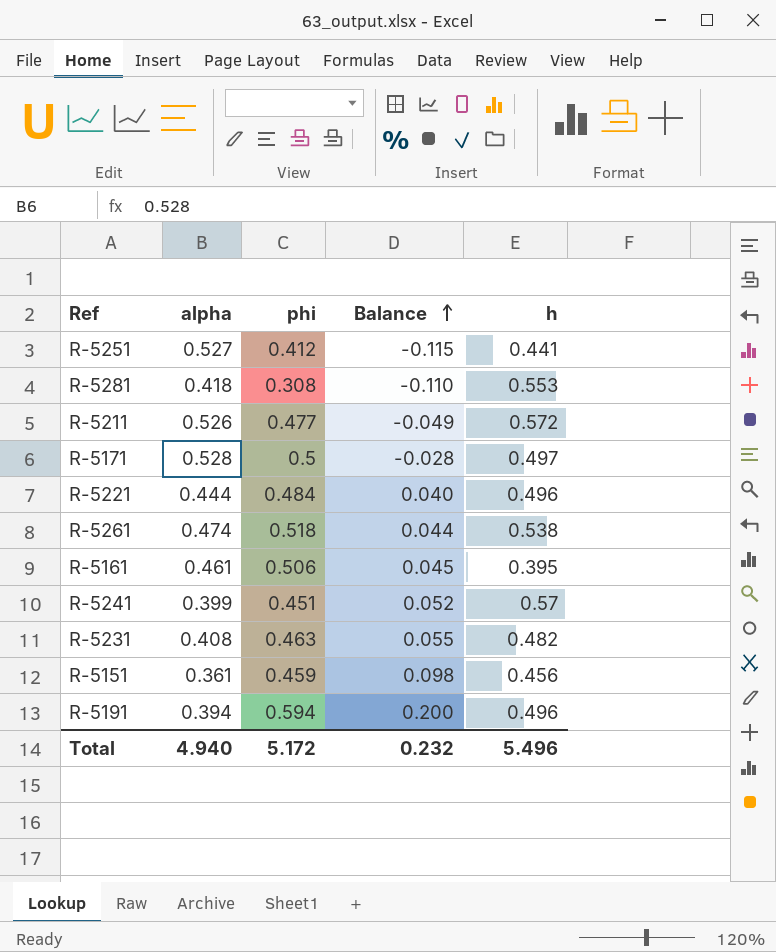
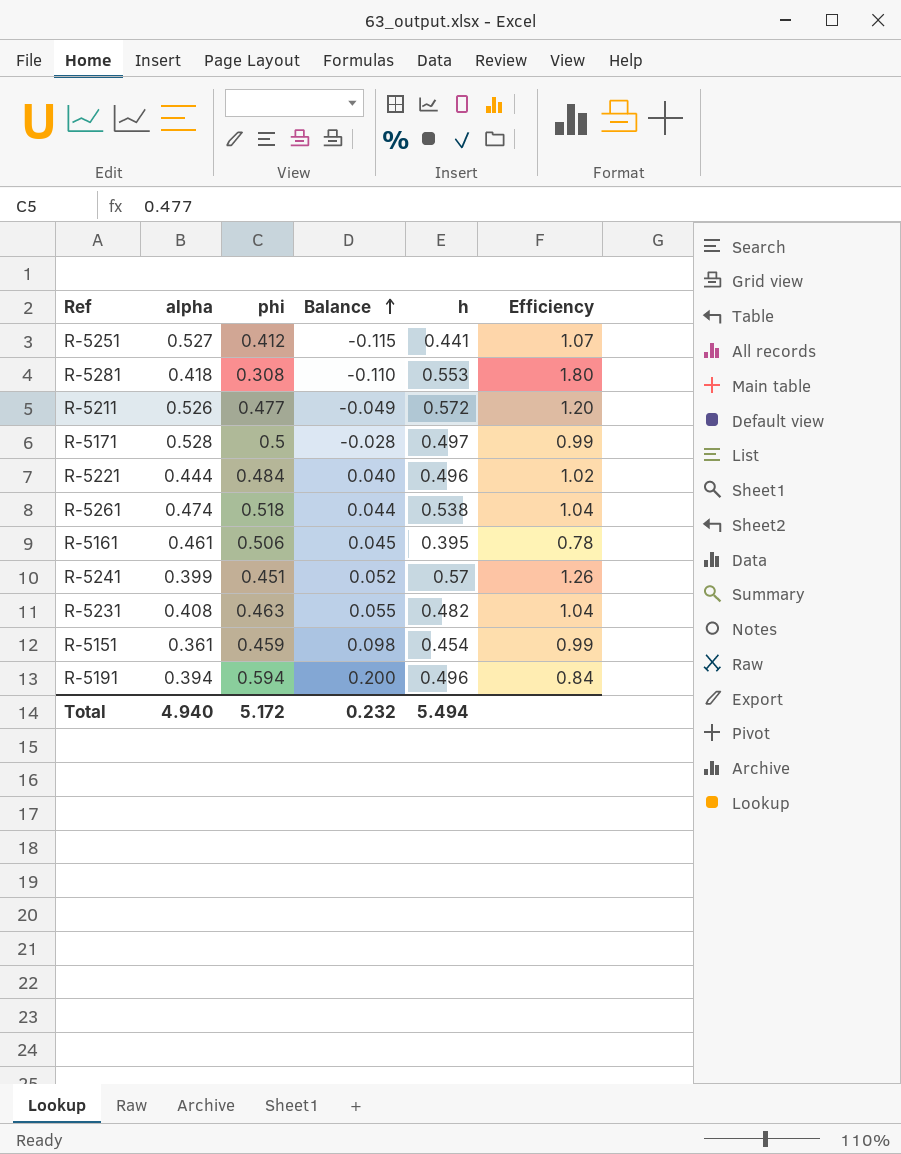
column Efficiency | formula: none -> [h] / [phi]
R-5151 | h: 0.456 -> 0.454
Total | h: 5.496 -> 5.494

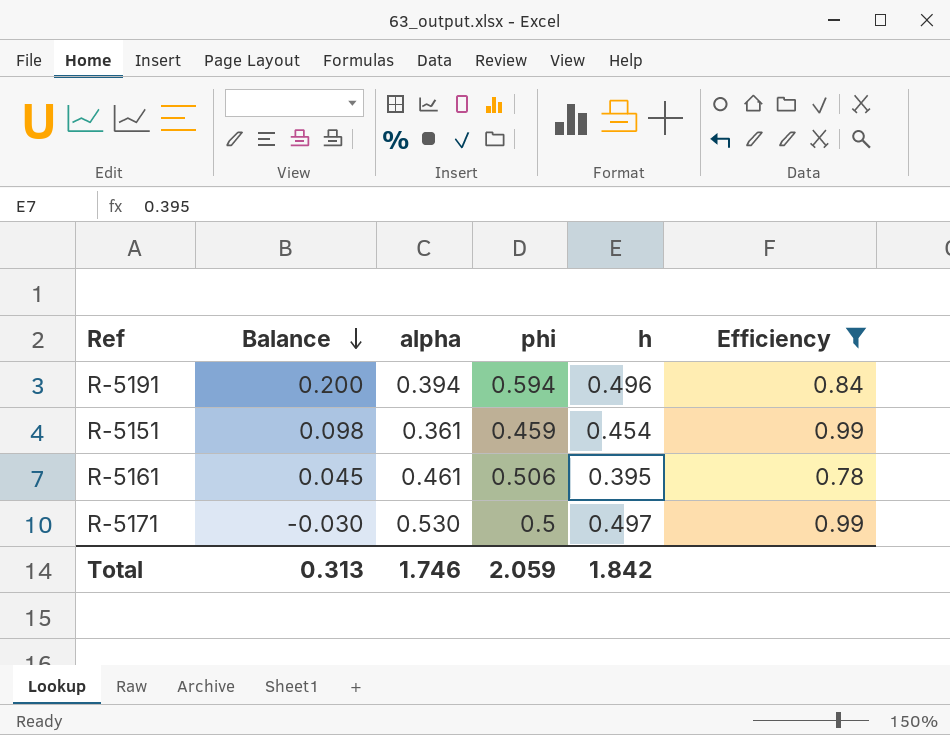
filter: none -> Efficiency <= 0.99
row order: Balance ascending -> Balance descending
column Balance | position: 4 -> 2
R-5171 | Balance: -0.028 -> -0.030
R-5171 | alpha: 0.528 -> 0.530
Total | Balance: 0.232 -> 0.313
Total | alpha: 4.940 -> 1.746
Total | phi: 5.172 -> 2.059
Total | h: 5.494 -> 1.842

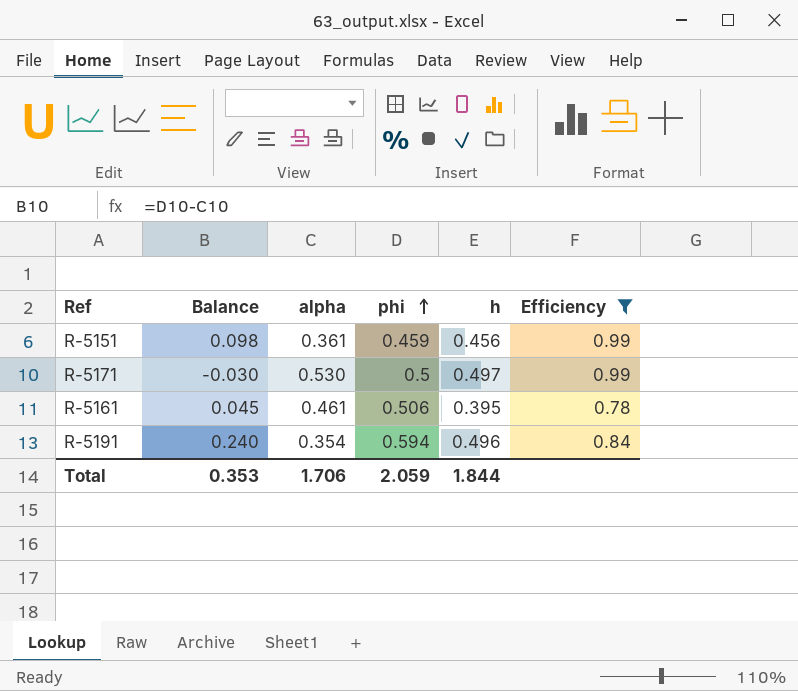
row order: Balance descending -> phi ascending
R-5151 | h: 0.454 -> 0.456
R-5191 | Balance: 0.200 -> 0.240
R-5191 | alpha: 0.394 -> 0.354
Total | Balance: 0.313 -> 0.353
Total | alpha: 1.746 -> 1.706
Total | h: 1.842 -> 1.844

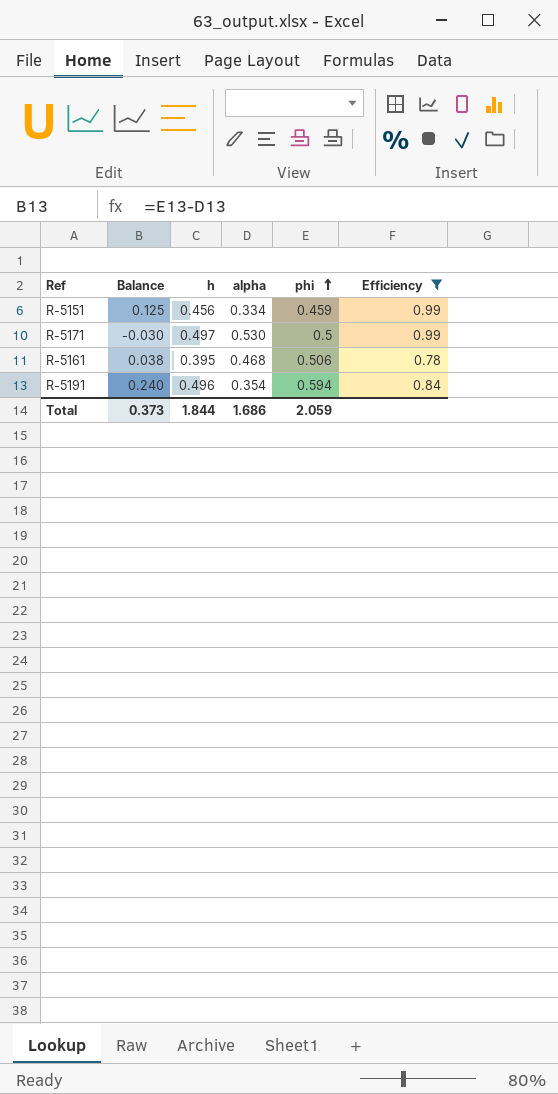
column h | position: 5 -> 3
R-5151 | Balance: 0.098 -> 0.125
R-5151 | alpha: 0.361 -> 0.334
R-5161 | Balance: 0.045 -> 0.038
R-5161 | alpha: 0.461 -> 0.468
Total | Balance: 0.353 -> 0.373
Total | alpha: 1.706 -> 1.686

